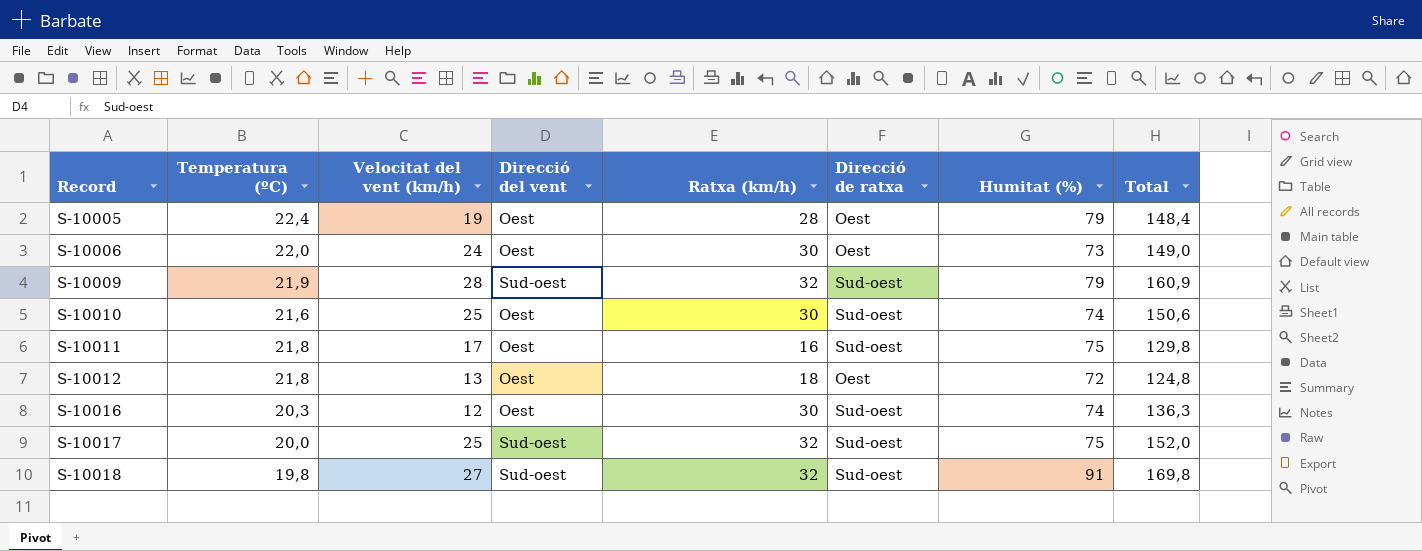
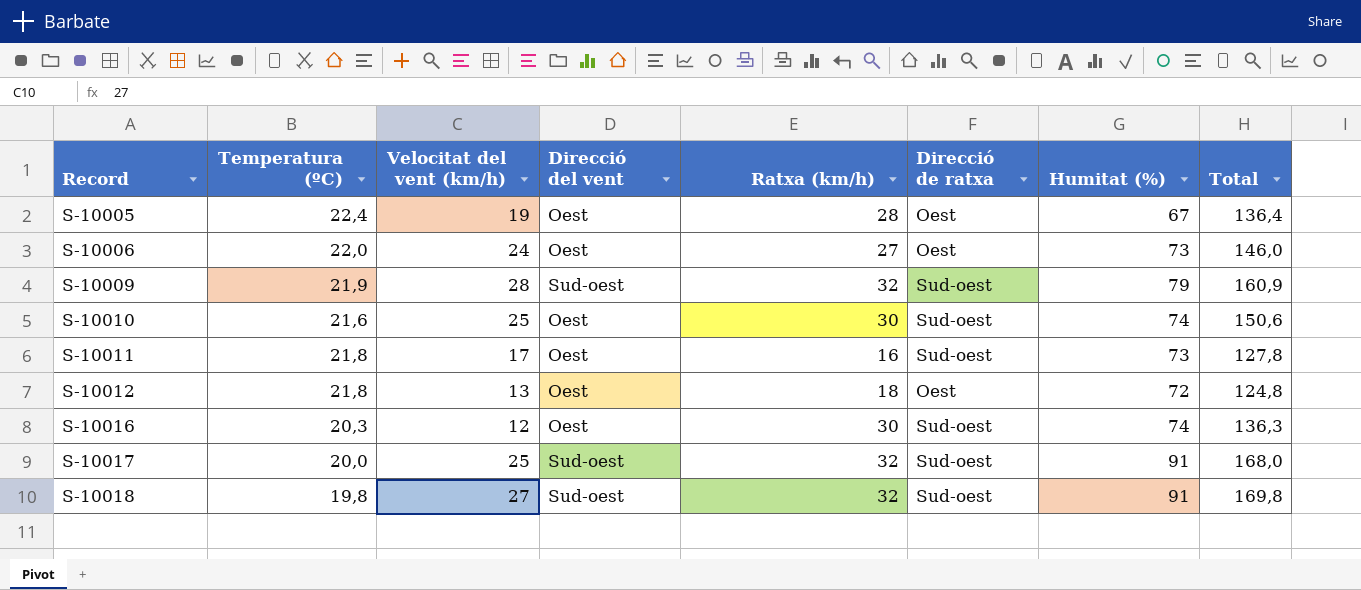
S-10005 | Humitat (%): 79 -> 67
S-10005 | Total: 148,4 -> 136,4
S-10006 | Ratxa (km/h): 30 -> 27
S-10006 | Total: 149,0 -> 146,0
S-10011 | Humitat (%): 75 -> 73
S-10011 | Total: 129,8 -> 127,8
S-10017 | Humitat (%): 75 -> 91
S-10017 | Total: 152,0 -> 168,0

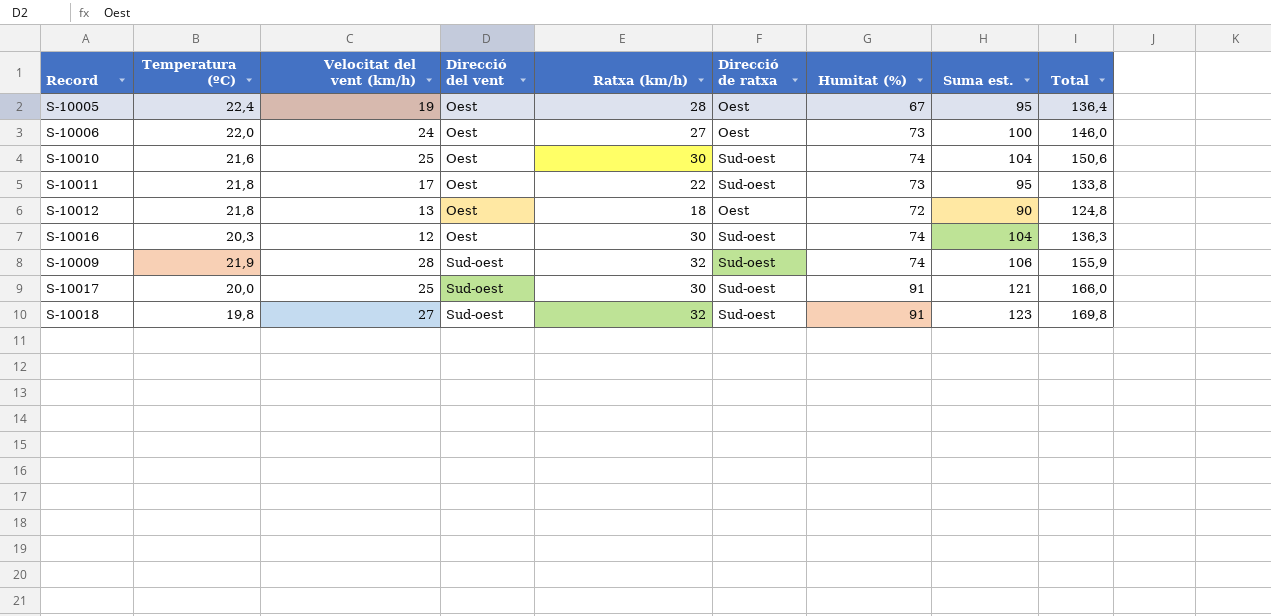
row order: Record ascending -> Direcció del vent ascending
column Suma est. | formula: none -> [Ratxa (km/h)] + [Humitat (%)]
S-10011 | Ratxa (km/h): 16 -> 22
S-10011 | Total: 127,8 -> 133,8
S-10009 | Humitat (%): 79 -> 74
S-10009 | Total: 160,9 -> 155,9
S-10017 | Ratxa (km/h): 32 -> 30
S-10017 | Total: 168,0 -> 166,0

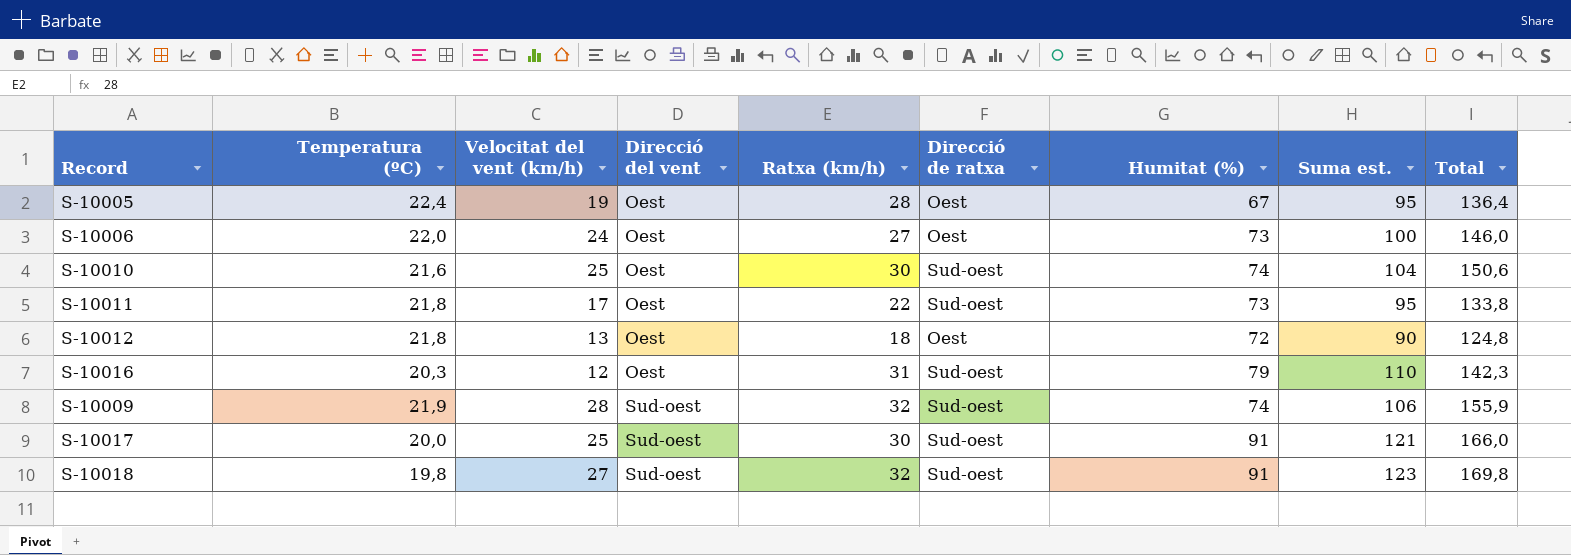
S-10016 | Ratxa (km/h): 30 -> 31
S-10016 | Humitat (%): 74 -> 79
S-10016 | Suma est.: 104 -> 110
S-10016 | Total: 136,3 -> 142,3

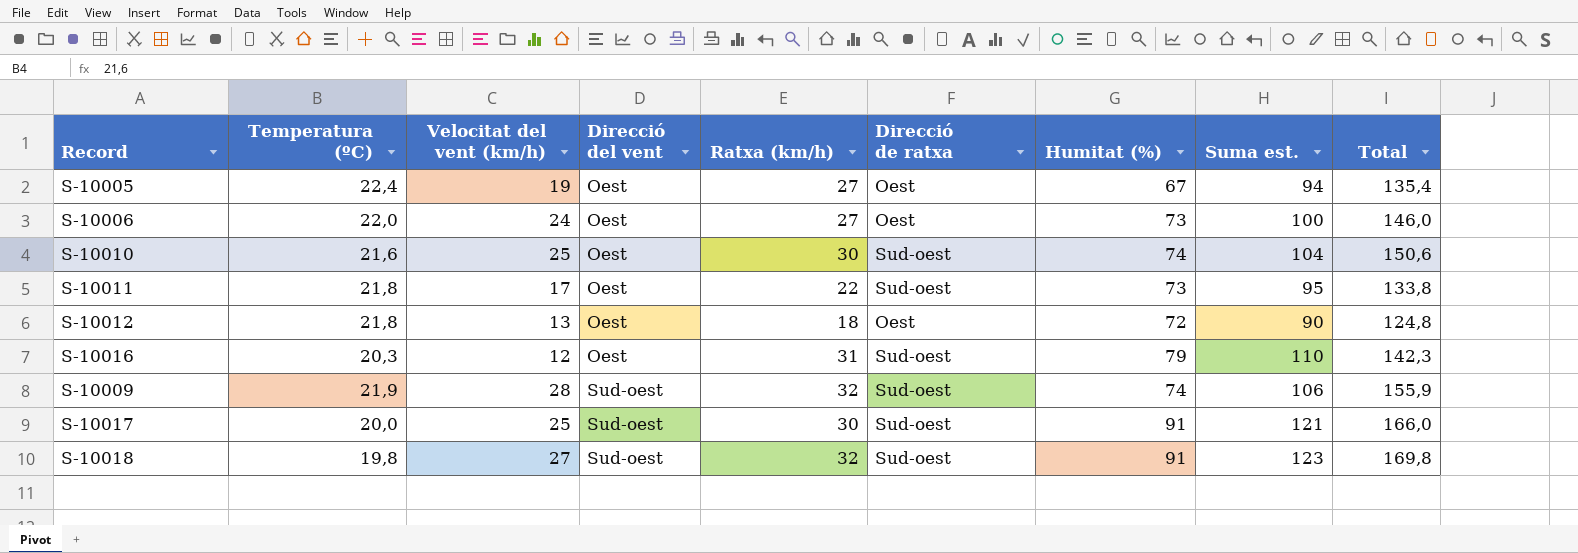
S-10005 | Ratxa (km/h): 28 -> 27
S-10005 | Suma est.: 95 -> 94
S-10005 | Total: 136,4 -> 135,4

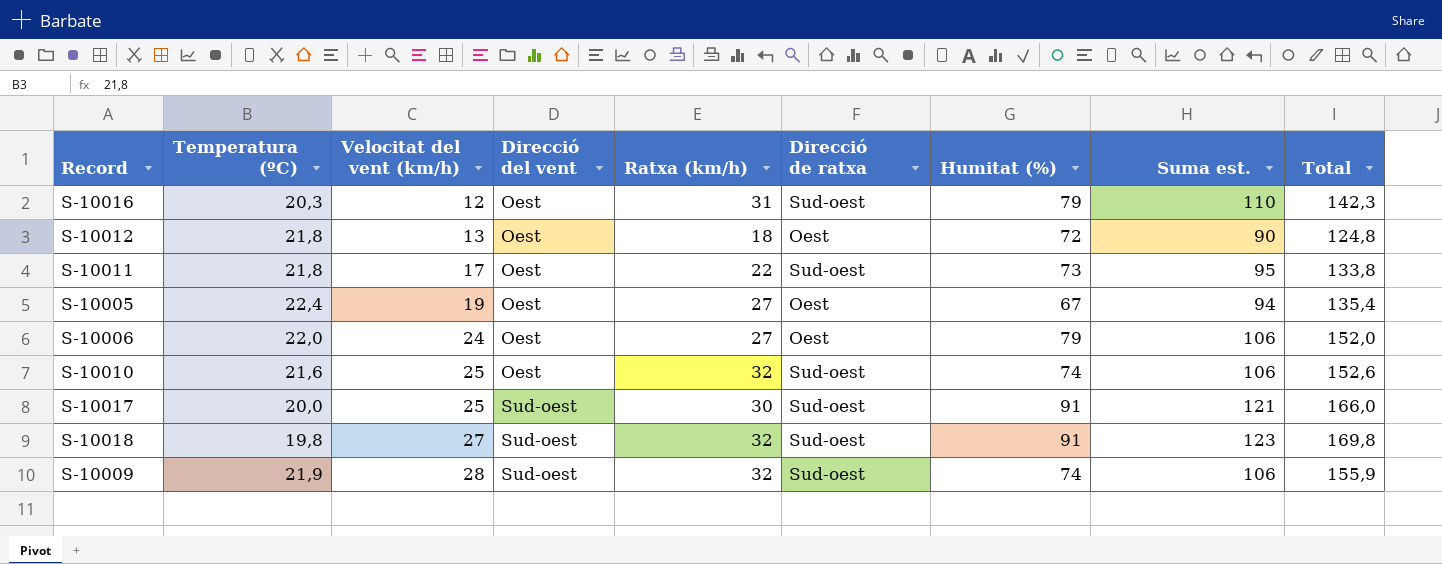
row order: Direcció del vent ascending -> Velocitat del vent (km/h) ascending
S-10006 | Humitat (%): 73 -> 79
S-10006 | Suma est.: 100 -> 106
S-10006 | Total: 146,0 -> 152,0
S-10010 | Ratxa (km/h): 30 -> 32
S-10010 | Suma est.: 104 -> 106
S-10010 | Total: 150,6 -> 152,6

